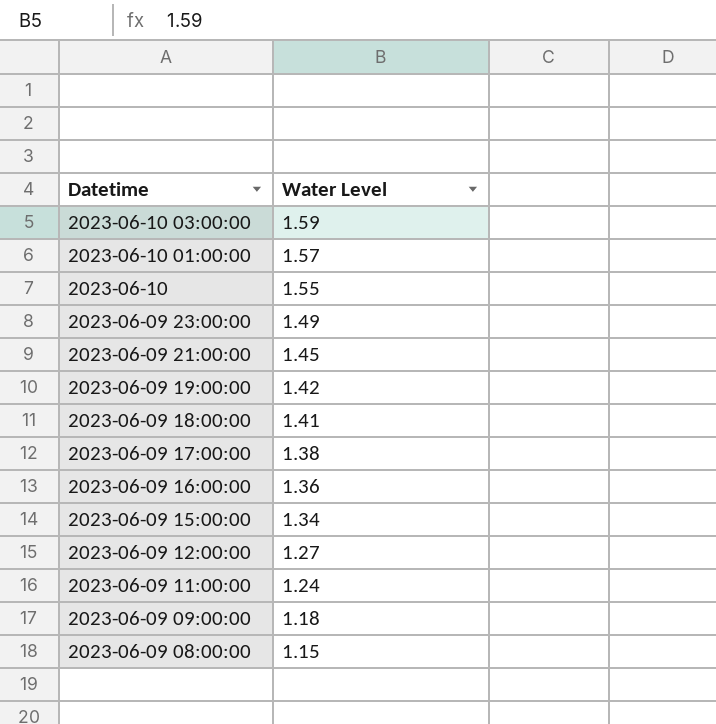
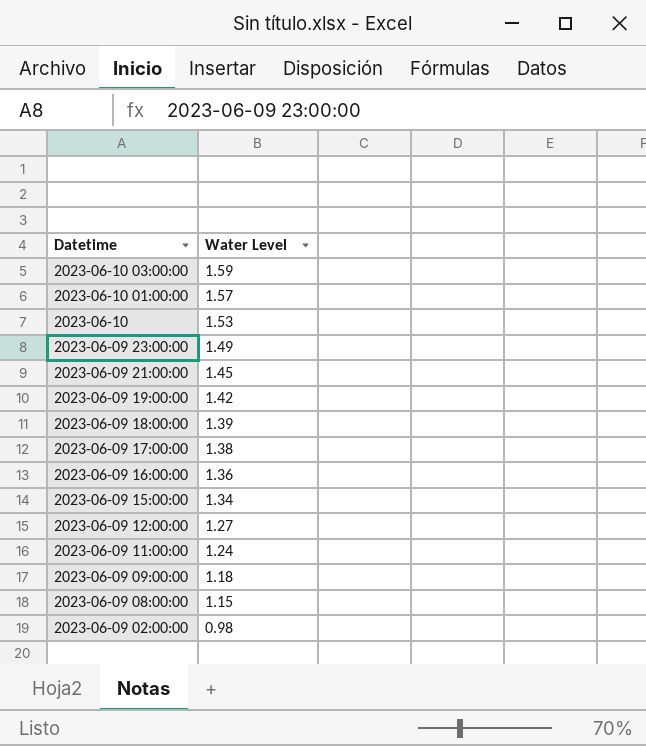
2023-06-10 | Water Level: 1.55 -> 1.53
2023-06-09 18:00:00 | Water Level: 1.41 -> 1.39
row 2023-06-09 02:00:00: none -> 0.98

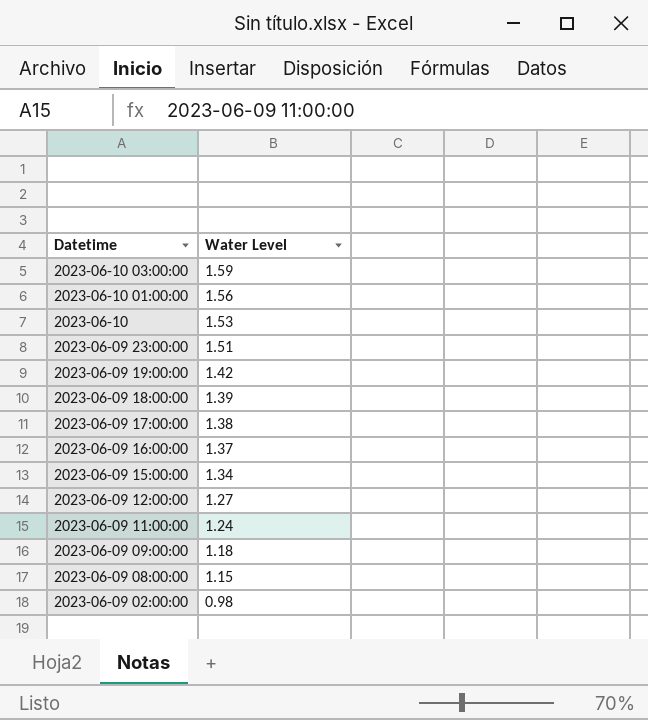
row 2023-06-09 21:00:00: 1.45 -> none
2023-06-10 01:00:00 | Water Level: 1.57 -> 1.56
2023-06-09 23:00:00 | Water Level: 1.49 -> 1.51
2023-06-09 16:00:00 | Water Level: 1.36 -> 1.37

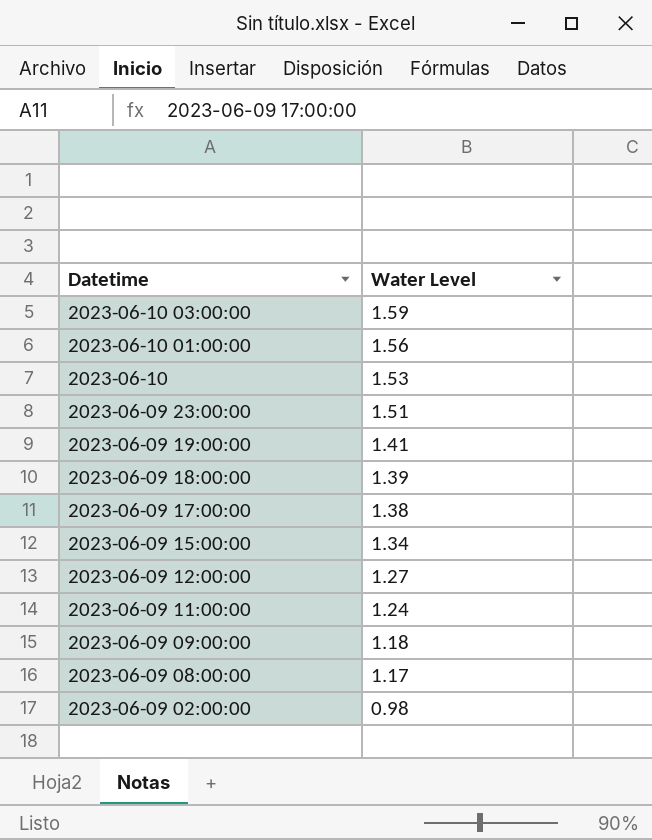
row 2023-06-09 16:00:00: 1.37 -> none
2023-06-09 19:00:00 | Water Level: 1.42 -> 1.41
2023-06-09 08:00:00 | Water Level: 1.15 -> 1.17

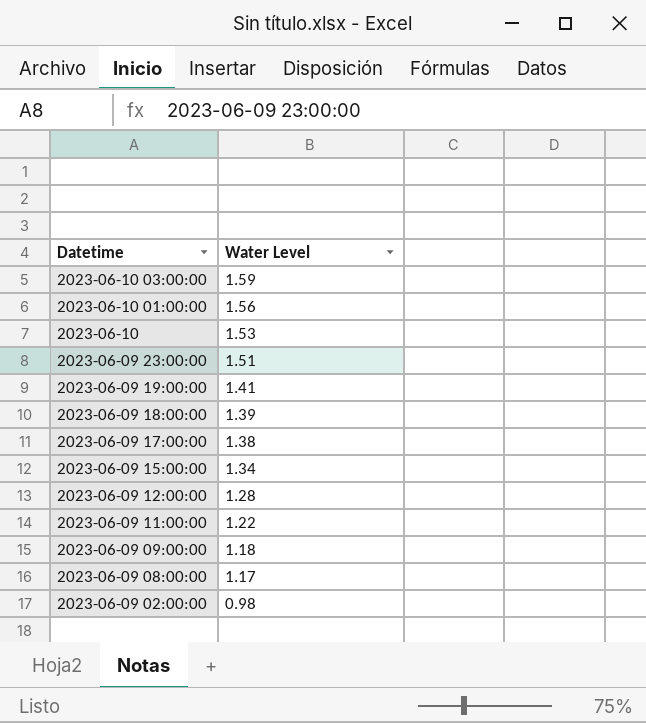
2023-06-09 12:00:00 | Water Level: 1.27 -> 1.28
2023-06-09 11:00:00 | Water Level: 1.24 -> 1.22

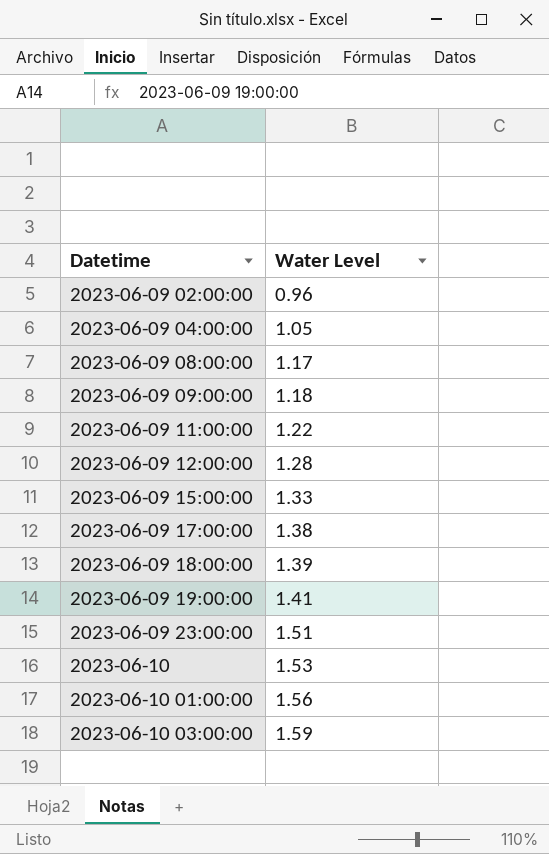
row order: Datetime descending -> Datetime ascending
2023-06-09 02:00:00 | Water Level: 0.98 -> 0.96
row 2023-06-09 04:00:00: none -> 1.05
2023-06-09 15:00:00 | Water Level: 1.34 -> 1.33

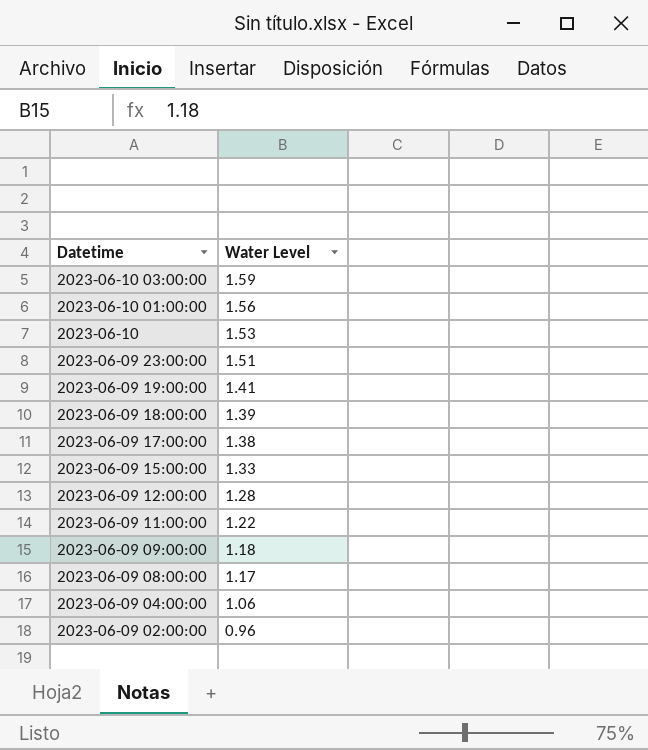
row order: Datetime ascending -> Datetime descending
2023-06-09 04:00:00 | Water Level: 1.05 -> 1.06

